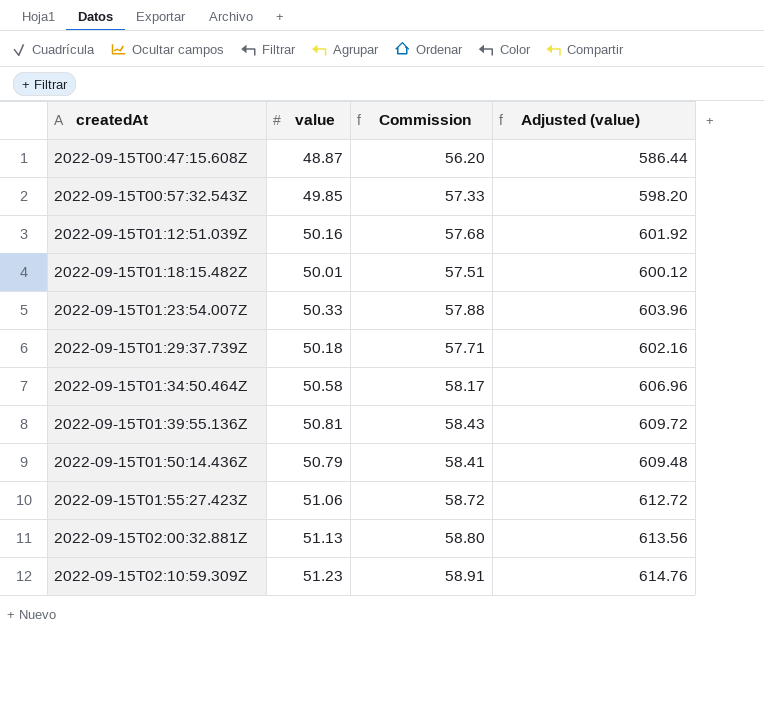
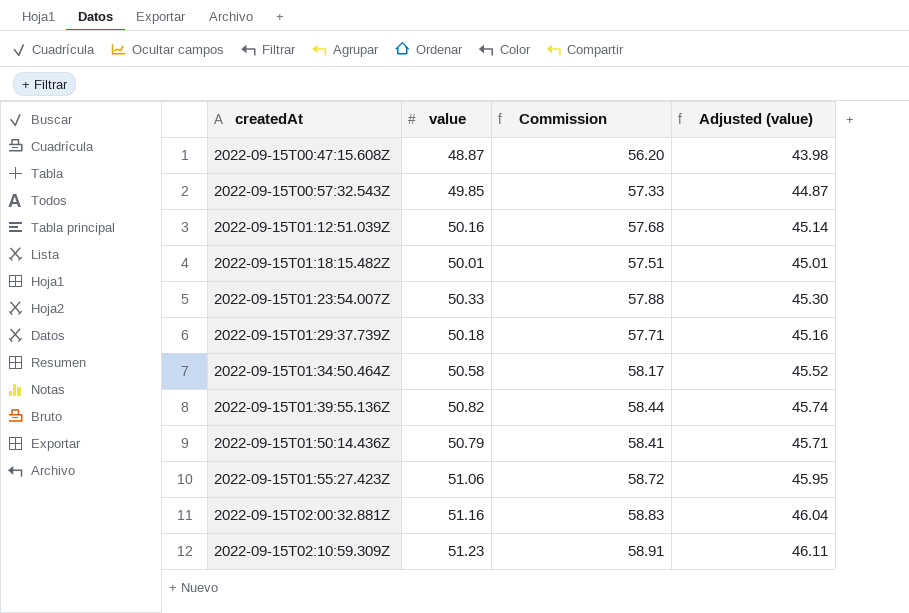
column Adjusted (value) | formula: [value] * 12 -> [value] * 0.9
2022-09-15T01:39:55.136Z | value: 50.81 -> 50.82
2022-09-15T01:39:55.136Z | Commission: 58.43 -> 58.44
2022-09-15T02:00:32.881Z | value: 51.13 -> 51.16
2022-09-15T02:00:32.881Z | Commission: 58.80 -> 58.83

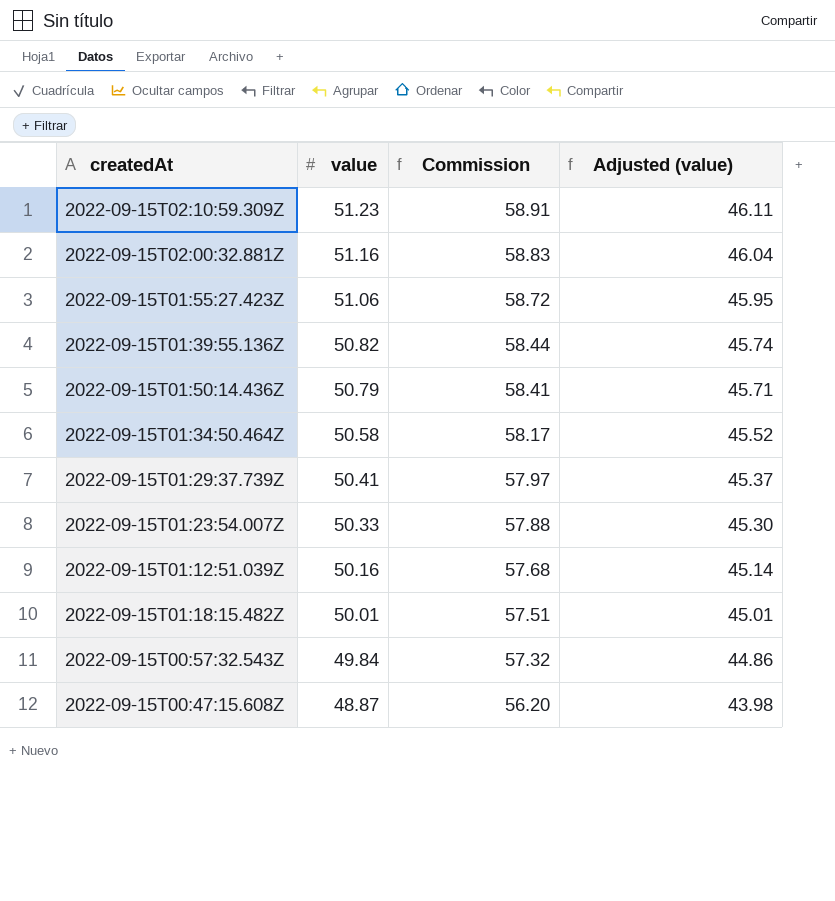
row order: createdAt ascending -> value descending
2022-09-15T01:29:37.739Z | value: 50.18 -> 50.41
2022-09-15T01:29:37.739Z | Commission: 57.71 -> 57.97
2022-09-15T01:29:37.739Z | Adjusted (value): 45.16 -> 45.37
2022-09-15T00:57:32.543Z | value: 49.85 -> 49.84
2022-09-15T00:57:32.543Z | Commission: 57.33 -> 57.32
2022-09-15T00:57:32.543Z | Adjusted (value): 44.87 -> 44.86

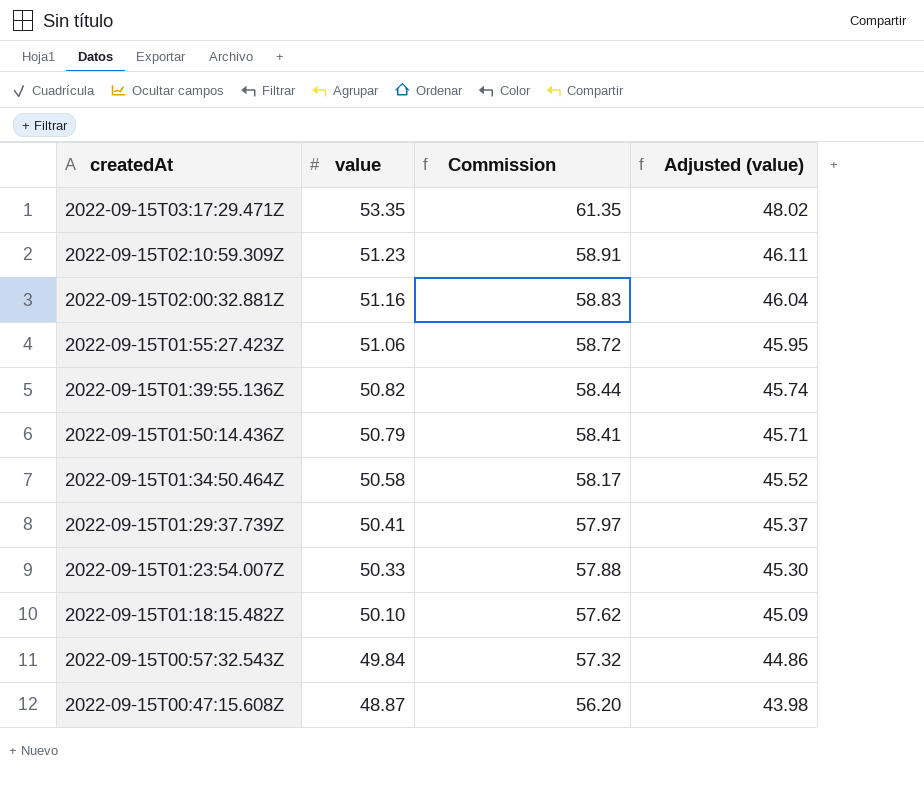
row 2022-09-15T01:12:51.039Z: 50.16 | 57.68 | 45.14 -> none
row 2022-09-15T03:17:29.471Z: none -> 53.35 | 61.35 | 48.02
2022-09-15T01:18:15.482Z | value: 50.01 -> 50.10
2022-09-15T01:18:15.482Z | Commission: 57.51 -> 57.62
2022-09-15T01:18:15.482Z | Adjusted (value): 45.01 -> 45.09

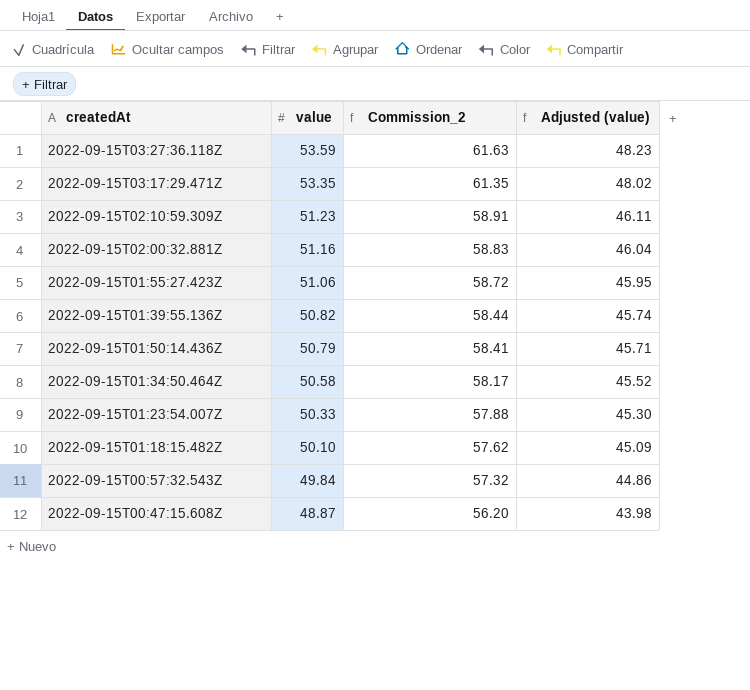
column name: Commission -> Commission_2
row 2022-09-15T01:29:37.739Z: 50.41 | 57.97 | 45.37 -> none
row 2022-09-15T03:27:36.118Z: none -> 53.59 | 61.63 | 48.23

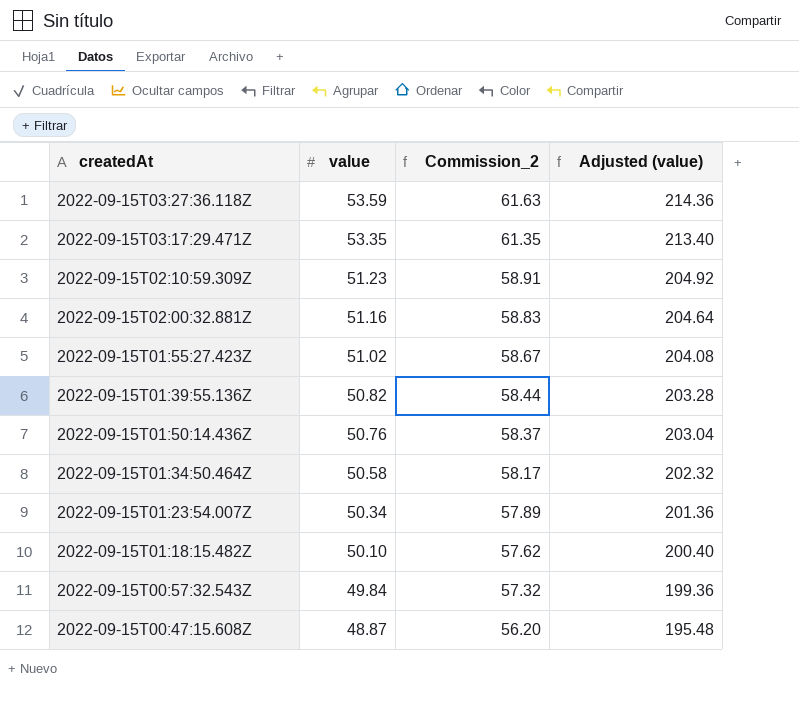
column Adjusted (value) | formula: [value] * 0.9 -> [value] * 4
2022-09-15T01:55:27.423Z | value: 51.06 -> 51.02
2022-09-15T01:55:27.423Z | Commission_2: 58.72 -> 58.67
2022-09-15T01:50:14.436Z | value: 50.79 -> 50.76
2022-09-15T01:50:14.436Z | Commission_2: 58.41 -> 58.37
2022-09-15T01:23:54.007Z | value: 50.33 -> 50.34
2022-09-15T01:23:54.007Z | Commission_2: 57.88 -> 57.89

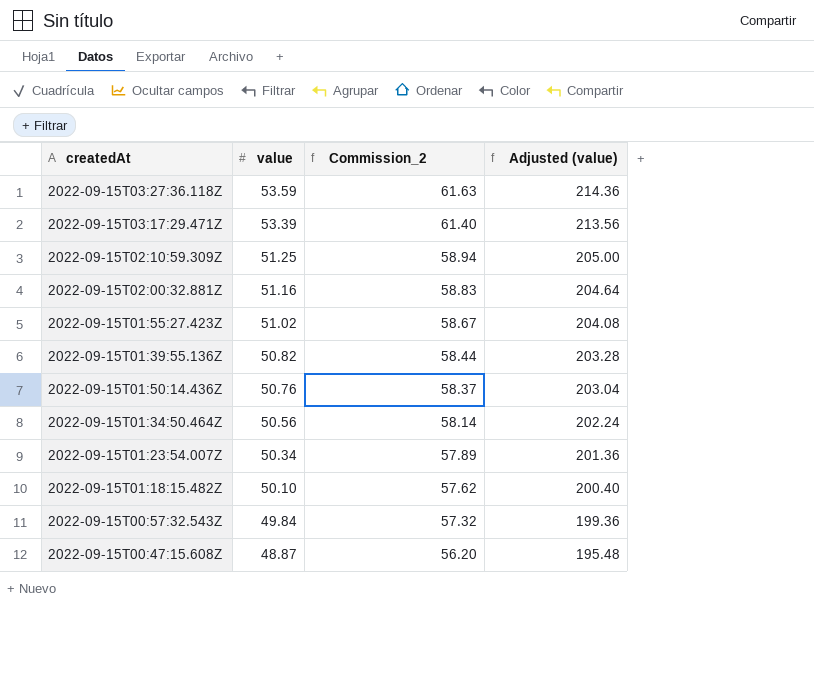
2022-09-15T03:17:29.471Z | value: 53.35 -> 53.39
2022-09-15T03:17:29.471Z | Commission_2: 61.35 -> 61.40
2022-09-15T03:17:29.471Z | Adjusted (value): 213.40 -> 213.56
2022-09-15T02:10:59.309Z | value: 51.23 -> 51.25
2022-09-15T02:10:59.309Z | Commission_2: 58.91 -> 58.94
2022-09-15T02:10:59.309Z | Adjusted (value): 204.92 -> 205.00
2022-09-15T01:34:50.464Z | value: 50.58 -> 50.56
2022-09-15T01:34:50.464Z | Commission_2: 58.17 -> 58.14
2022-09-15T01:34:50.464Z | Adjusted (value): 202.32 -> 202.24

